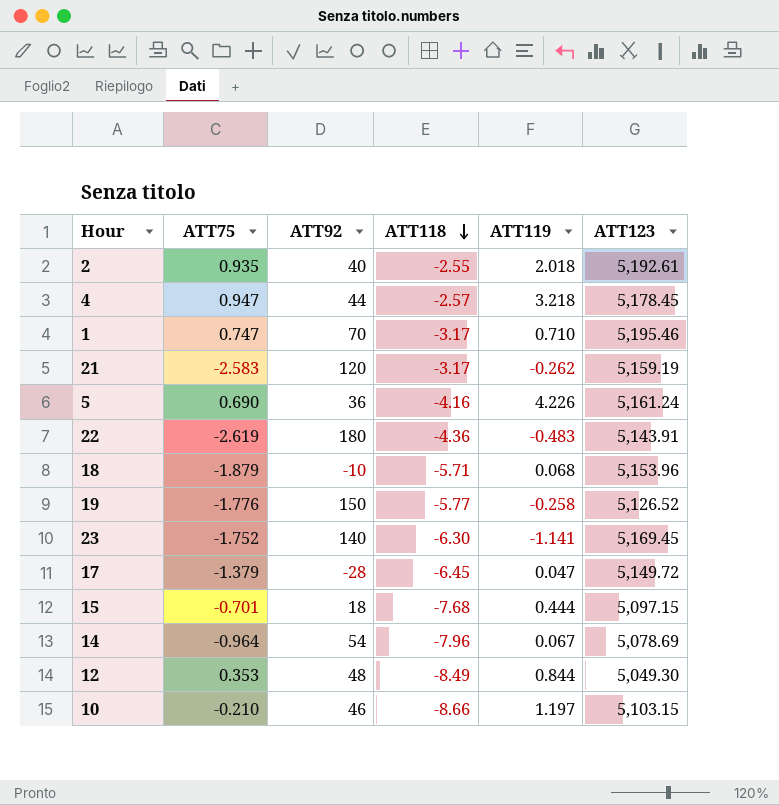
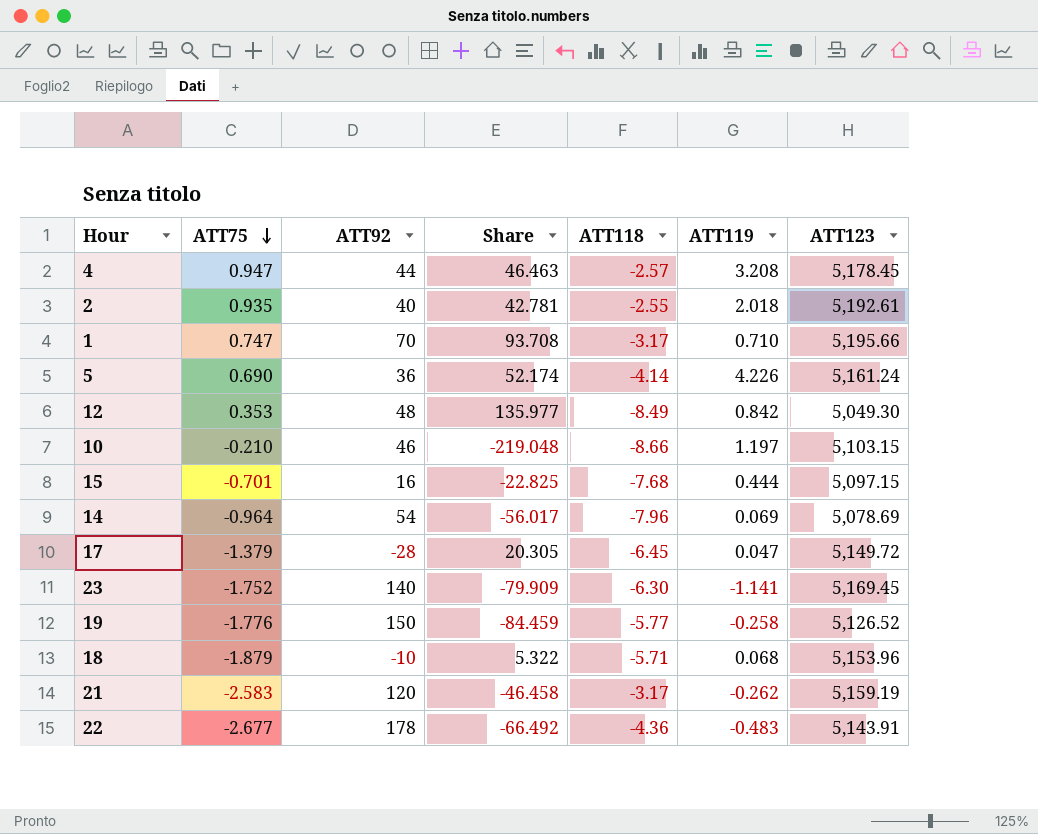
row order: ATT118 descending -> ATT75 descending
column Share | formula: none -> [ATT92] / [ATT75]
4 | ATT119: 3.218 -> 3.208
1 | ATT123: 5,195.46 -> 5,195.66
5 | ATT118: -4.16 -> -4.14
12 | ATT119: 0.844 -> 0.842
15 | ATT92: 18 -> 16
14 | ATT119: 0.067 -> 0.069
22 | ATT75: -2.619 -> -2.677
22 | ATT92: 180 -> 178

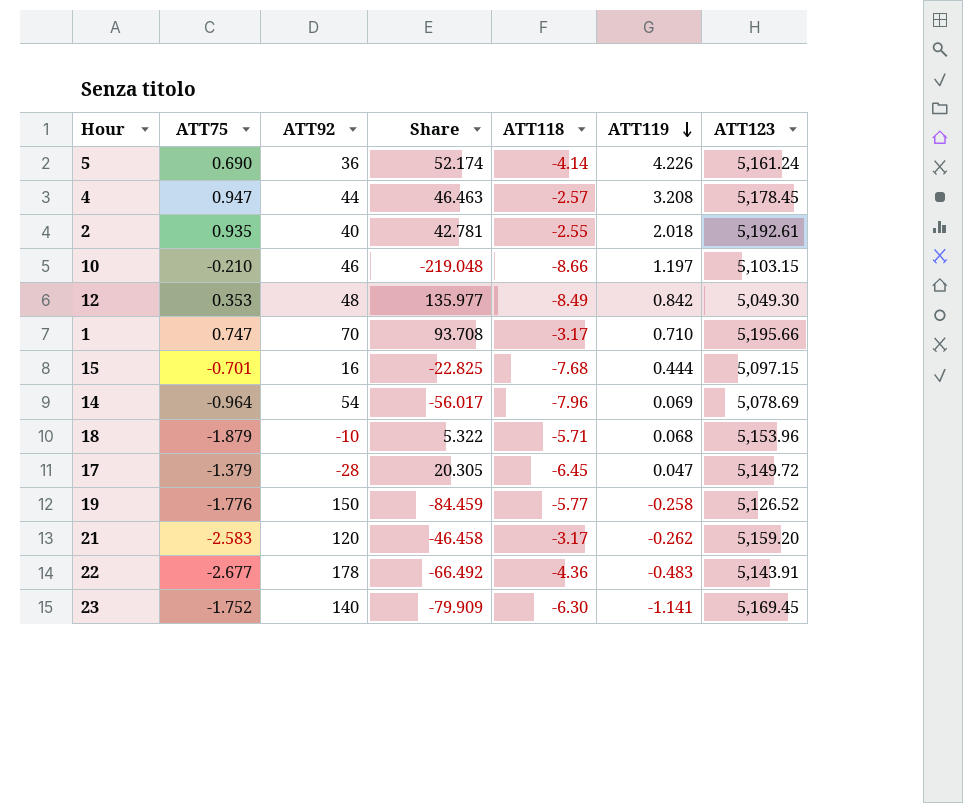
row order: ATT75 descending -> ATT119 descending
21 | ATT123: 5,159.19 -> 5,159.20

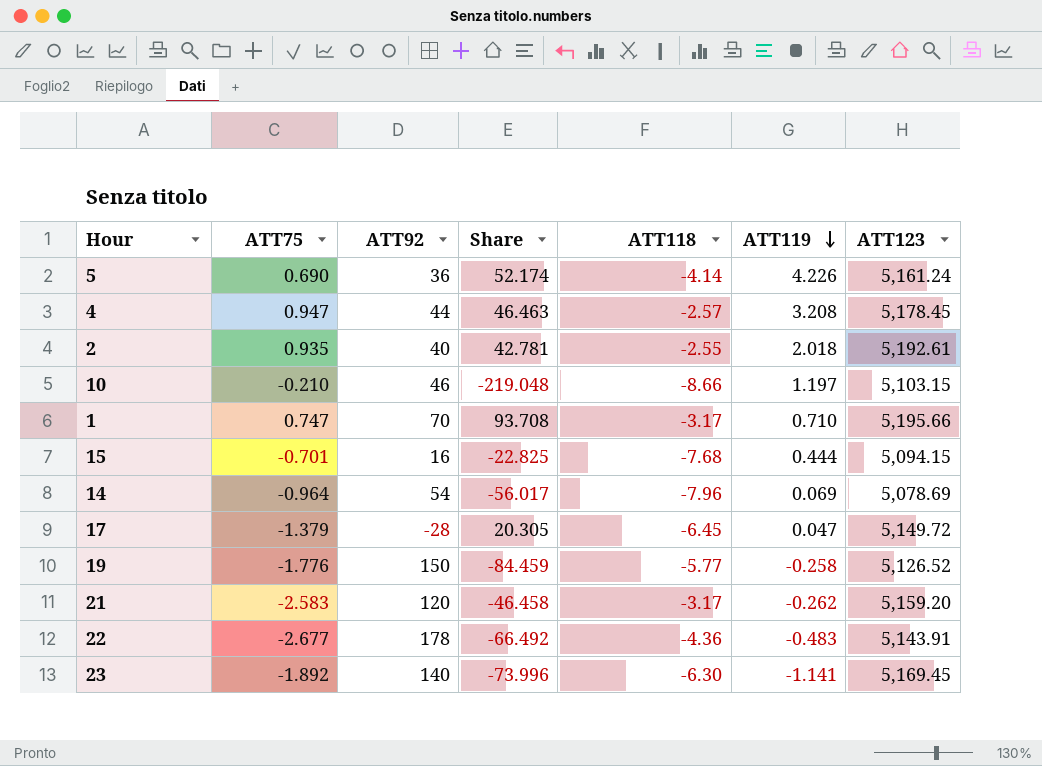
row 12: 0.353 | 48 | 135.977 | -8.49 | 0.842 | 5,049.30 -> none
row 18: -1.879 | -10 | 5.322 | -5.71 | 0.068 | 5,153.96 -> none
15 | ATT123: 5,097.15 -> 5,094.15
23 | ATT75: -1.752 -> -1.892
23 | Share: -79.909 -> -73.996

